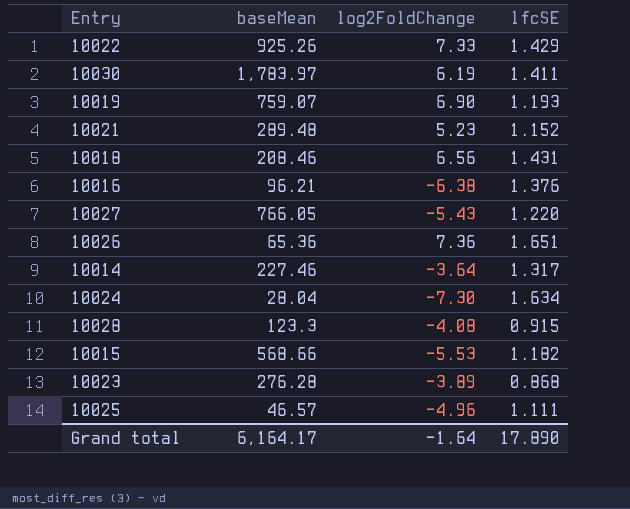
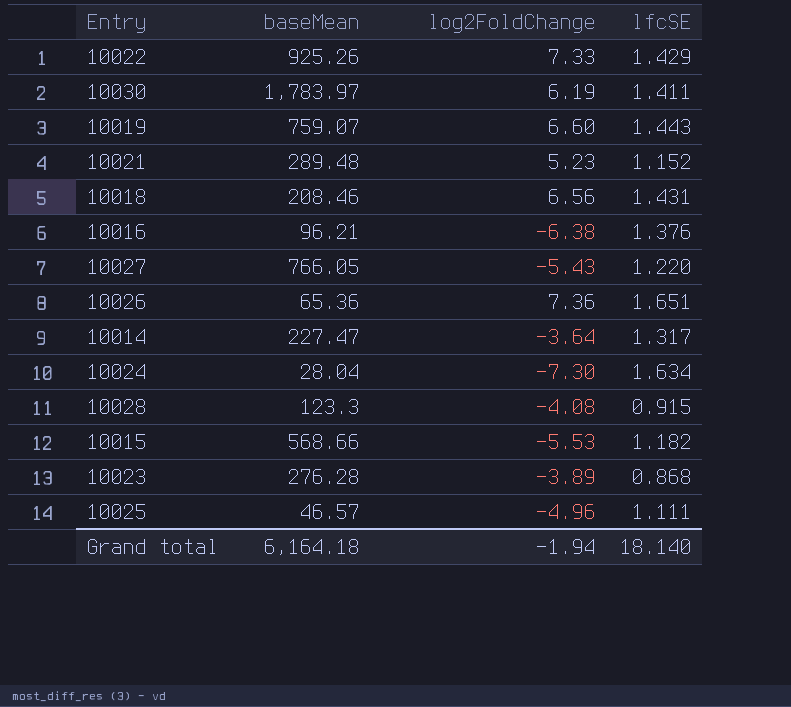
10019 | log2FoldChange: 6.90 -> 6.60
10019 | lfcSE: 1.193 -> 1.443
10014 | baseMean: 227.46 -> 227.47
Grand total | baseMean: 6,164.17 -> 6,164.18
Grand total | log2FoldChange: -1.64 -> -1.94
Grand total | lfcSE: 17.890 -> 18.140

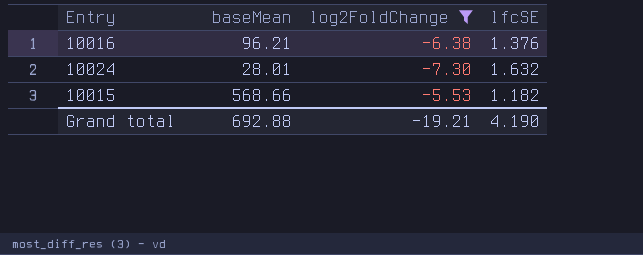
filter: none -> log2FoldChange <= -5.53
10024 | baseMean: 28.04 -> 28.01
10024 | lfcSE: 1.634 -> 1.632
Grand total | baseMean: 6,164.18 -> 692.88
Grand total | log2FoldChange: -1.94 -> -19.21
Grand total | lfcSE: 18.140 -> 4.190

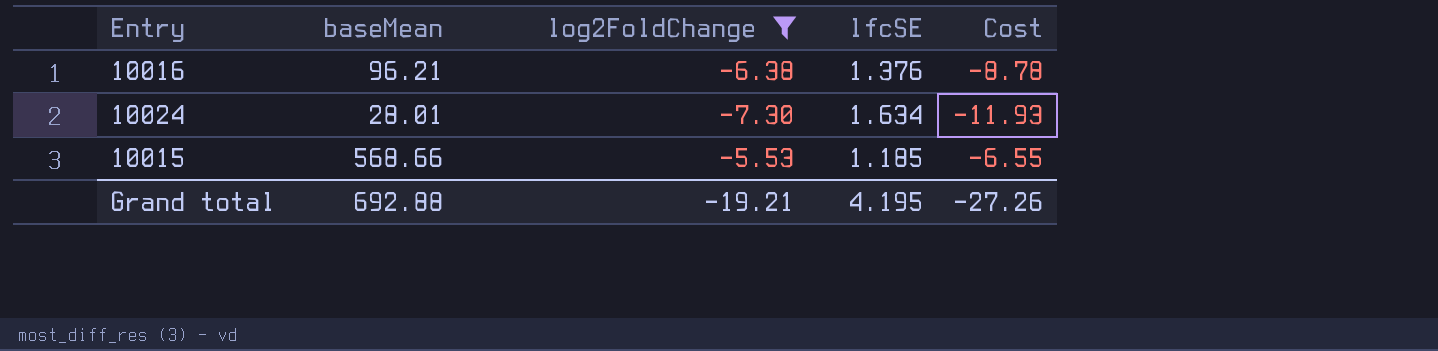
column Cost | formula: none -> [log2FoldChange] * [lfcSE]
10024 | lfcSE: 1.632 -> 1.634
10015 | lfcSE: 1.182 -> 1.185
Grand total | lfcSE: 4.190 -> 4.195

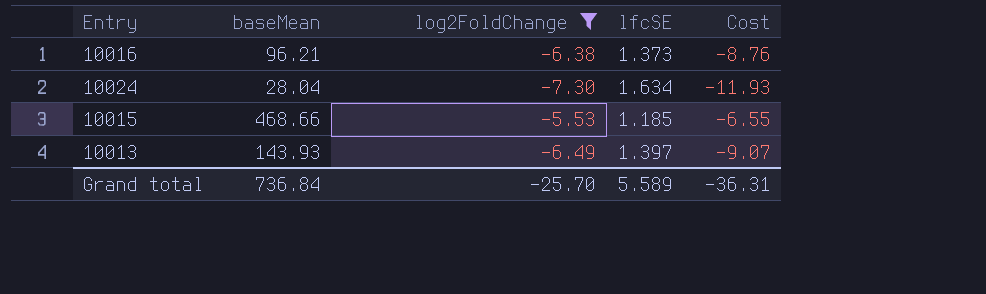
10016 | lfcSE: 1.376 -> 1.373
10016 | Cost: -8.78 -> -8.76
10024 | baseMean: 28.01 -> 28.04
10015 | baseMean: 568.66 -> 468.66
row 10013: none -> 143.93 | -6.49 | 1.397 | -9.07
Grand total | baseMean: 692.88 -> 736.84
Grand total | log2FoldChange: -19.21 -> -25.70
Grand total | lfcSE: 4.195 -> 5.589
Grand total | Cost: -27.26 -> -36.31

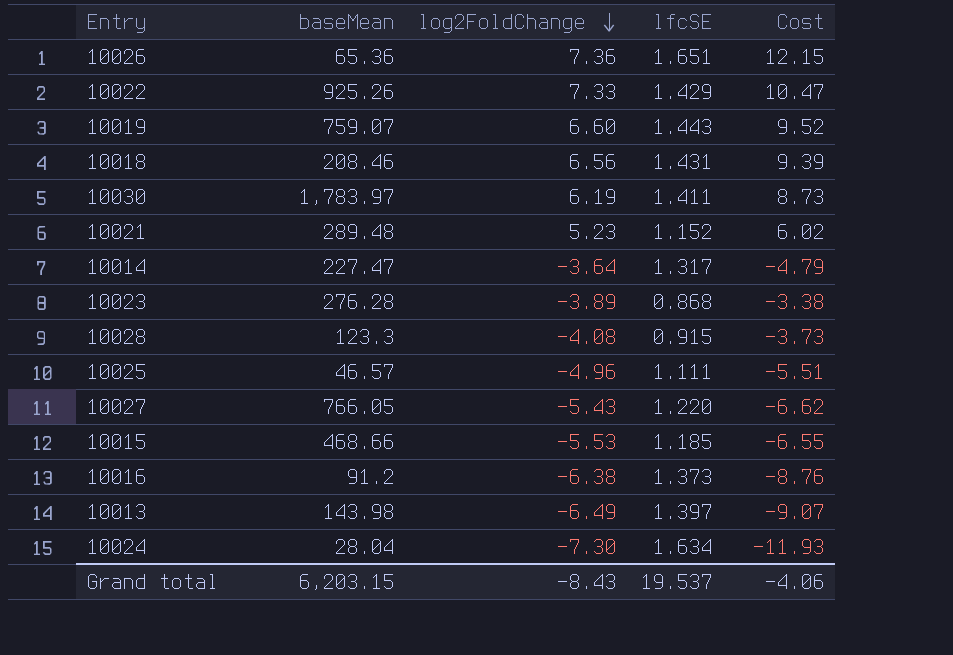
filter: log2FoldChange <= -5.53 -> none
row order: none -> log2FoldChange descending
10016 | baseMean: 96.21 -> 91.2
10013 | baseMean: 143.93 -> 143.98
Grand total | baseMean: 736.84 -> 6,203.15
Grand total | log2FoldChange: -25.70 -> -8.43
Grand total | lfcSE: 5.589 -> 19.537
Grand total | Cost: -36.31 -> -4.06

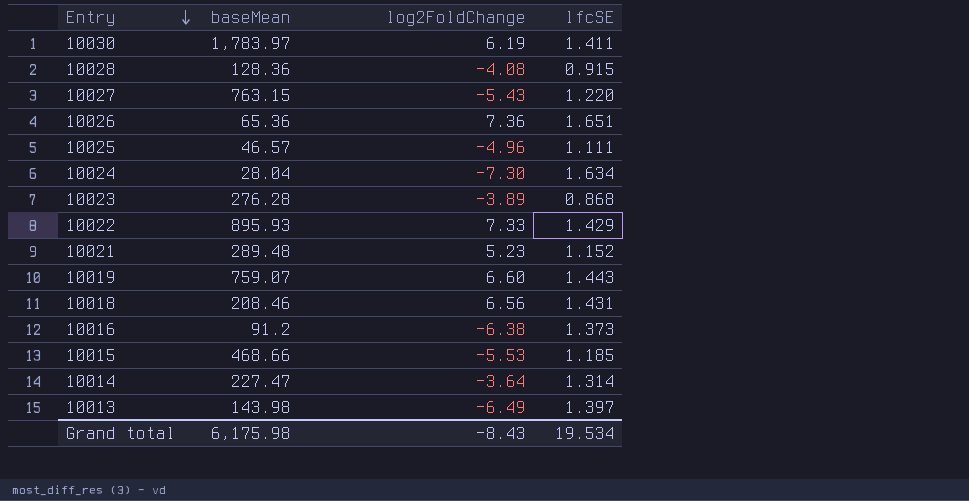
row order: log2FoldChange descending -> Entry descending
column Cost | formula: [log2FoldChange] * [lfcSE] -> none
10028 | baseMean: 123.3 -> 128.36
10027 | baseMean: 766.05 -> 763.15
10022 | baseMean: 925.26 -> 895.93
10014 | lfcSE: 1.317 -> 1.314
Grand total | baseMean: 6,203.15 -> 6,175.98
Grand total | lfcSE: 19.537 -> 19.534

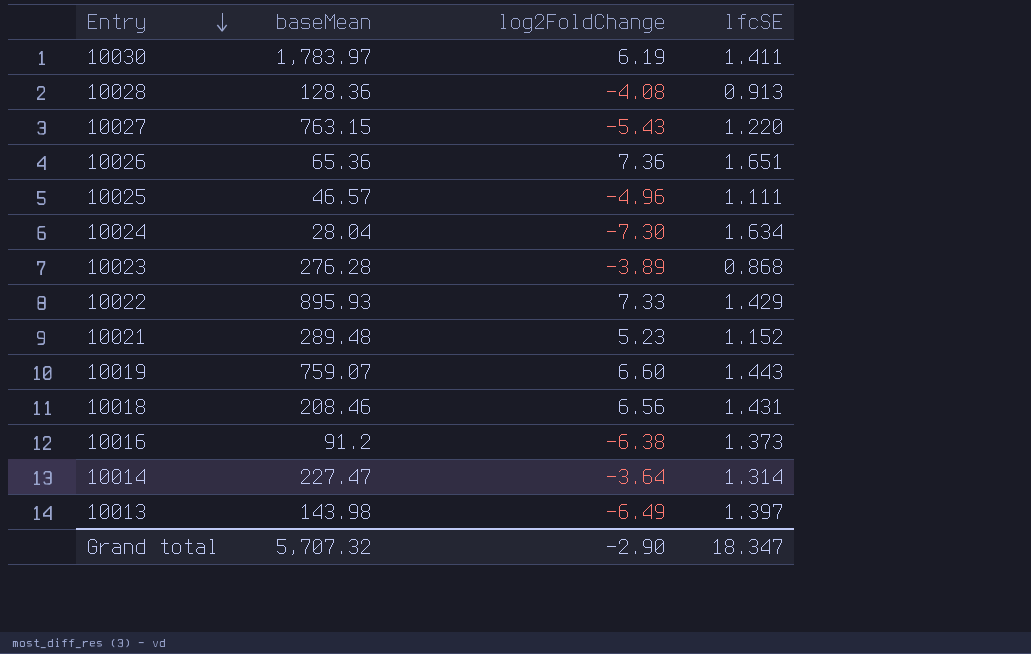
row 10015: 468.66 | -5.53 | 1.185 -> none
10028 | lfcSE: 0.915 -> 0.913
Grand total | baseMean: 6,175.98 -> 5,707.32
Grand total | log2FoldChange: -8.43 -> -2.90
Grand total | lfcSE: 19.534 -> 18.347

